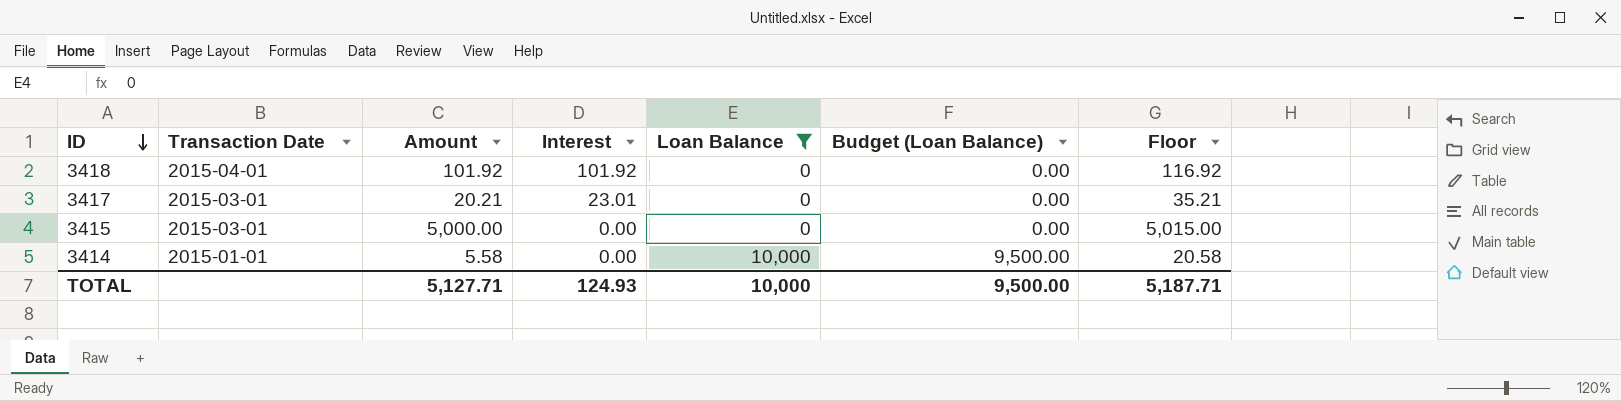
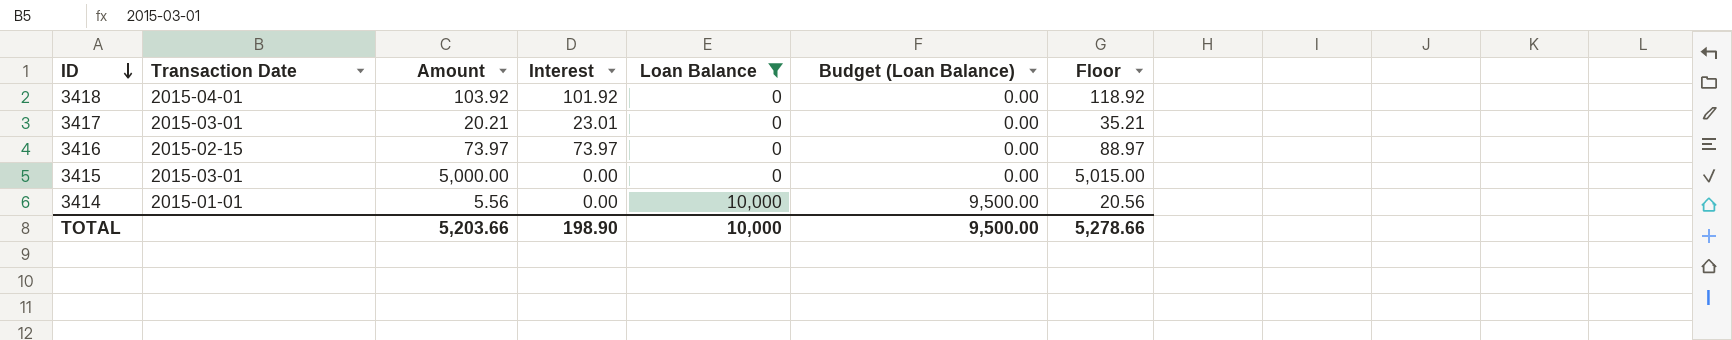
3418 | Amount: 101.92 -> 103.92
3418 | Floor: 116.92 -> 118.92
row 3416: none -> 2015-02-15 | 73.97 | 73.97 | 0 | 0.00 | 88.97
3414 | Amount: 5.58 -> 5.56
3414 | Floor: 20.58 -> 20.56
TOTAL | Amount: 5,127.71 -> 5,203.66
TOTAL | Interest: 124.93 -> 198.90
TOTAL | Floor: 5,187.71 -> 5,278.66

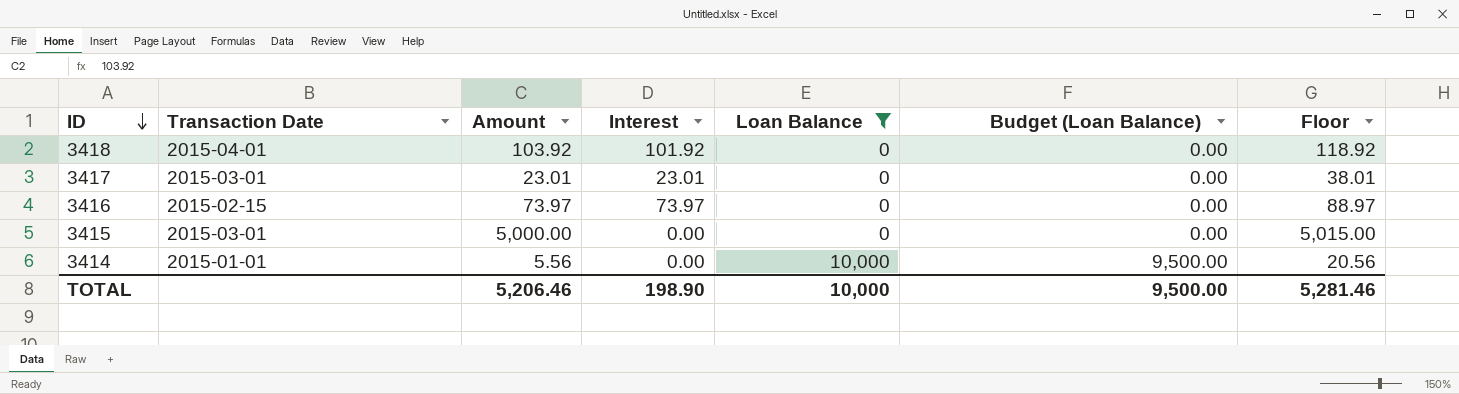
3417 | Amount: 20.21 -> 23.01
3417 | Floor: 35.21 -> 38.01
TOTAL | Amount: 5,203.66 -> 5,206.46
TOTAL | Floor: 5,278.66 -> 5,281.46

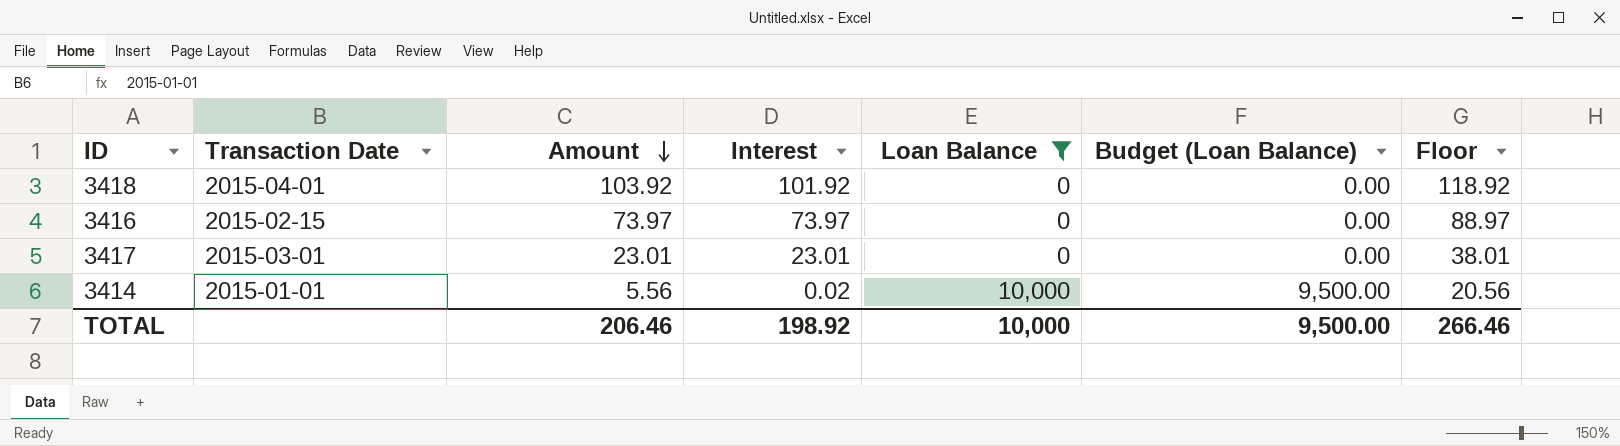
row order: ID descending -> Amount descending
row 3415: 2015-03-01 | 5,000.00 | 0.00 | 0 | 0.00 | 5,015.00 -> none
3414 | Interest: 0.00 -> 0.02
TOTAL | Amount: 5,206.46 -> 206.46
TOTAL | Interest: 198.90 -> 198.92
TOTAL | Floor: 5,281.46 -> 266.46

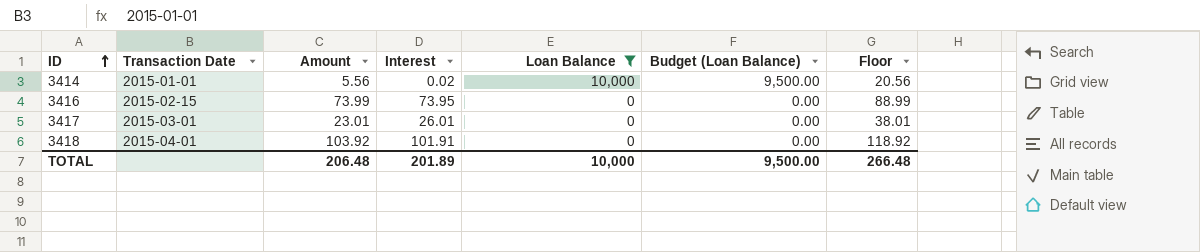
row order: Amount descending -> ID ascending
3416 | Amount: 73.97 -> 73.99
3416 | Interest: 73.97 -> 73.95
3416 | Floor: 88.97 -> 88.99
3417 | Interest: 23.01 -> 26.01
3418 | Interest: 101.92 -> 101.91
TOTAL | Amount: 206.46 -> 206.48
TOTAL | Interest: 198.92 -> 201.89
TOTAL | Floor: 266.46 -> 266.48

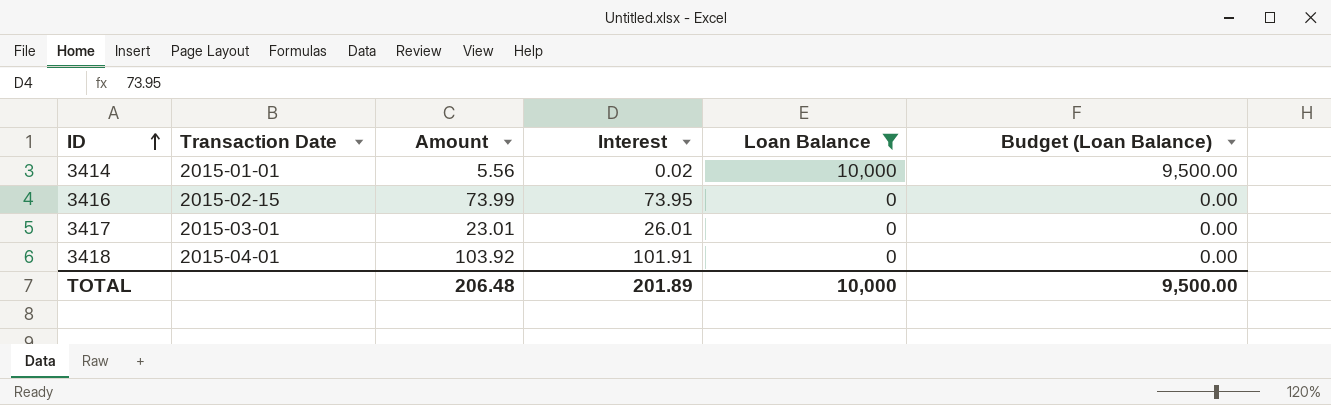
column Floor | formula: [Amount] + 15 -> none

